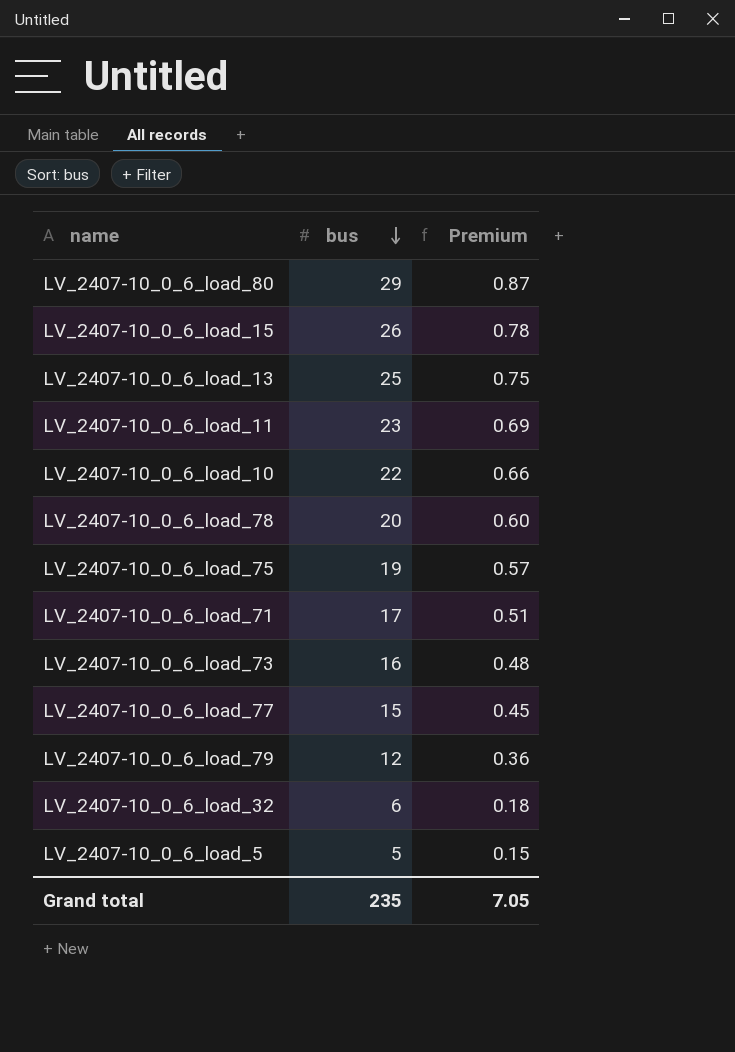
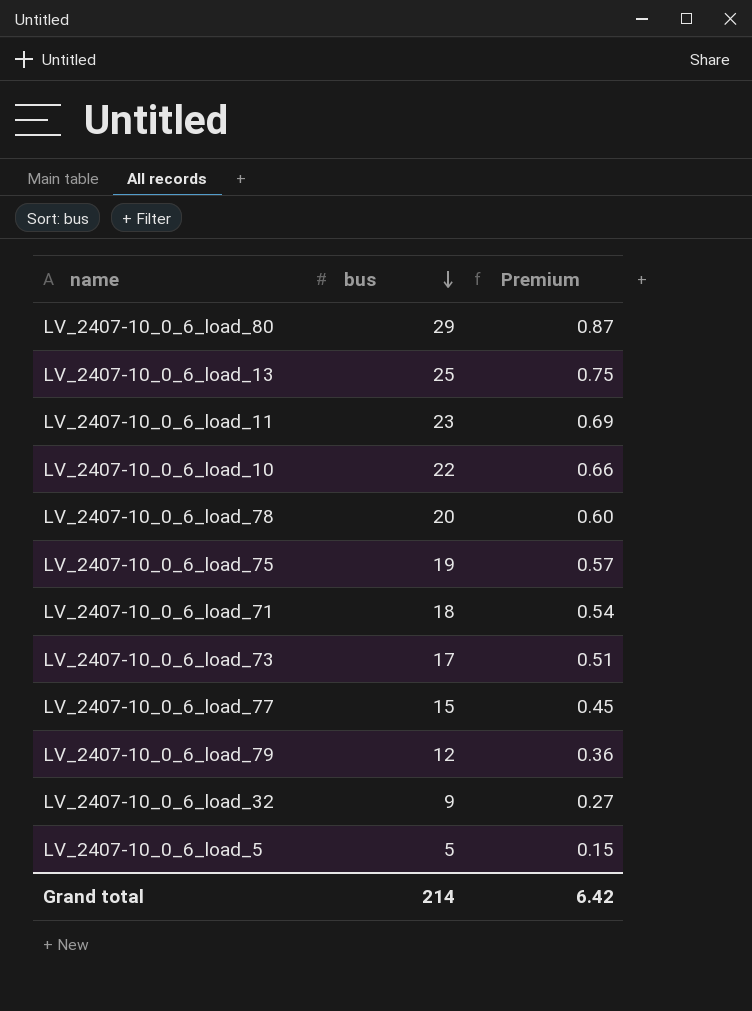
row LV_2407-10_0_6_load_15: 26 | 0.78 -> none
LV_2407-10_0_6_load_71 | bus: 17 -> 18
LV_2407-10_0_6_load_71 | Premium: 0.51 -> 0.54
LV_2407-10_0_6_load_73 | bus: 16 -> 17
LV_2407-10_0_6_load_73 | Premium: 0.48 -> 0.51
LV_2407-10_0_6_load_32 | bus: 6 -> 9
LV_2407-10_0_6_load_32 | Premium: 0.18 -> 0.27
Grand total | bus: 235 -> 214
Grand total | Premium: 7.05 -> 6.42

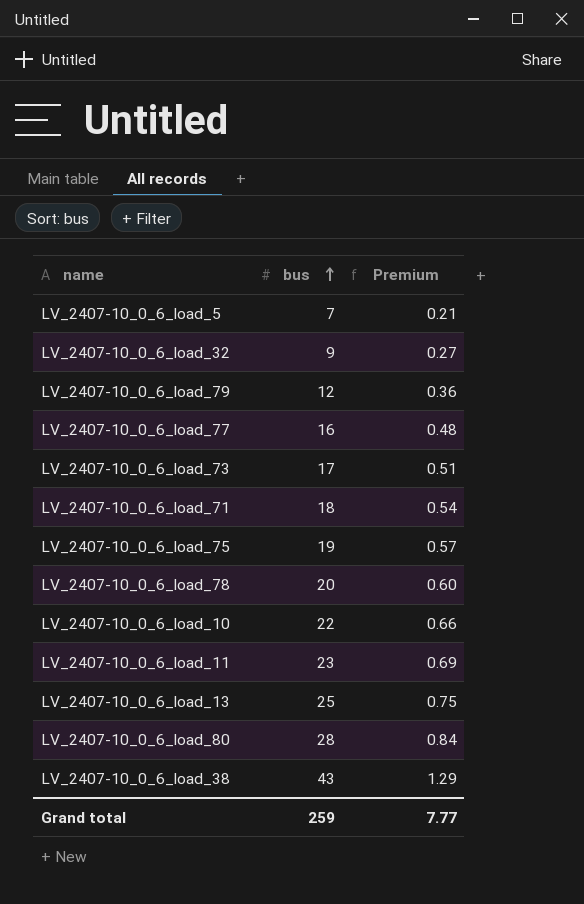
row order: bus descending -> bus ascending
LV_2407-10_0_6_load_5 | bus: 5 -> 7
LV_2407-10_0_6_load_5 | Premium: 0.15 -> 0.21
LV_2407-10_0_6_load_77 | bus: 15 -> 16
LV_2407-10_0_6_load_77 | Premium: 0.45 -> 0.48
LV_2407-10_0_6_load_80 | bus: 29 -> 28
LV_2407-10_0_6_load_80 | Premium: 0.87 -> 0.84
row LV_2407-10_0_6_load_38: none -> 43 | 1.29
Grand total | bus: 214 -> 259
Grand total | Premium: 6.42 -> 7.77

